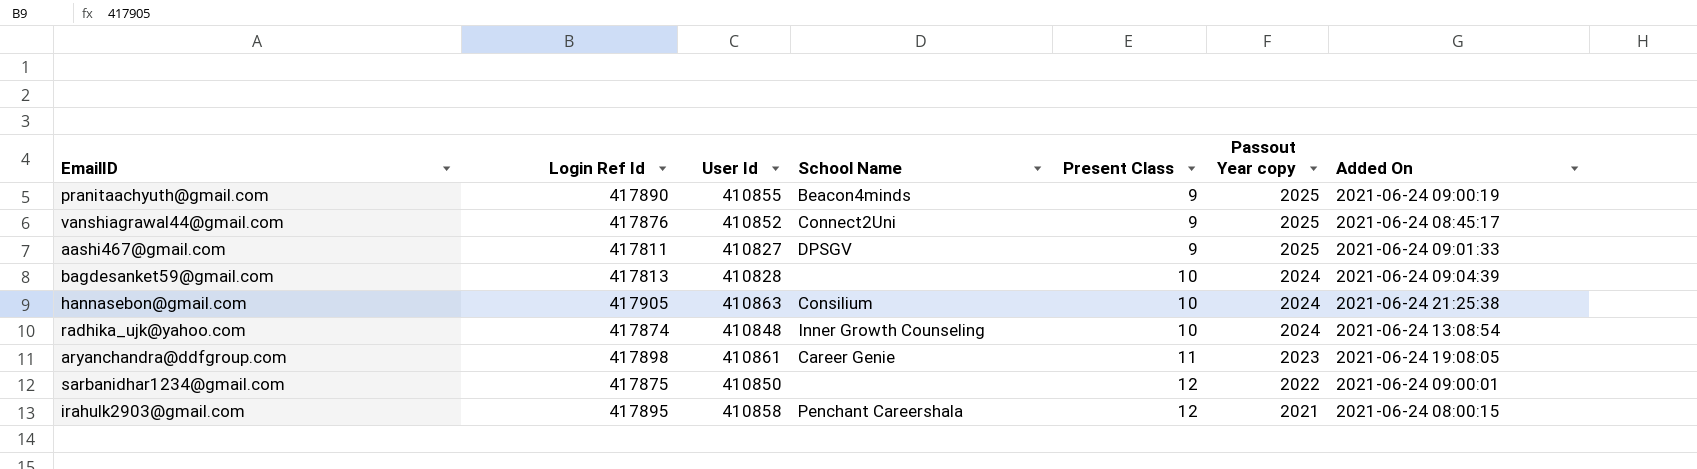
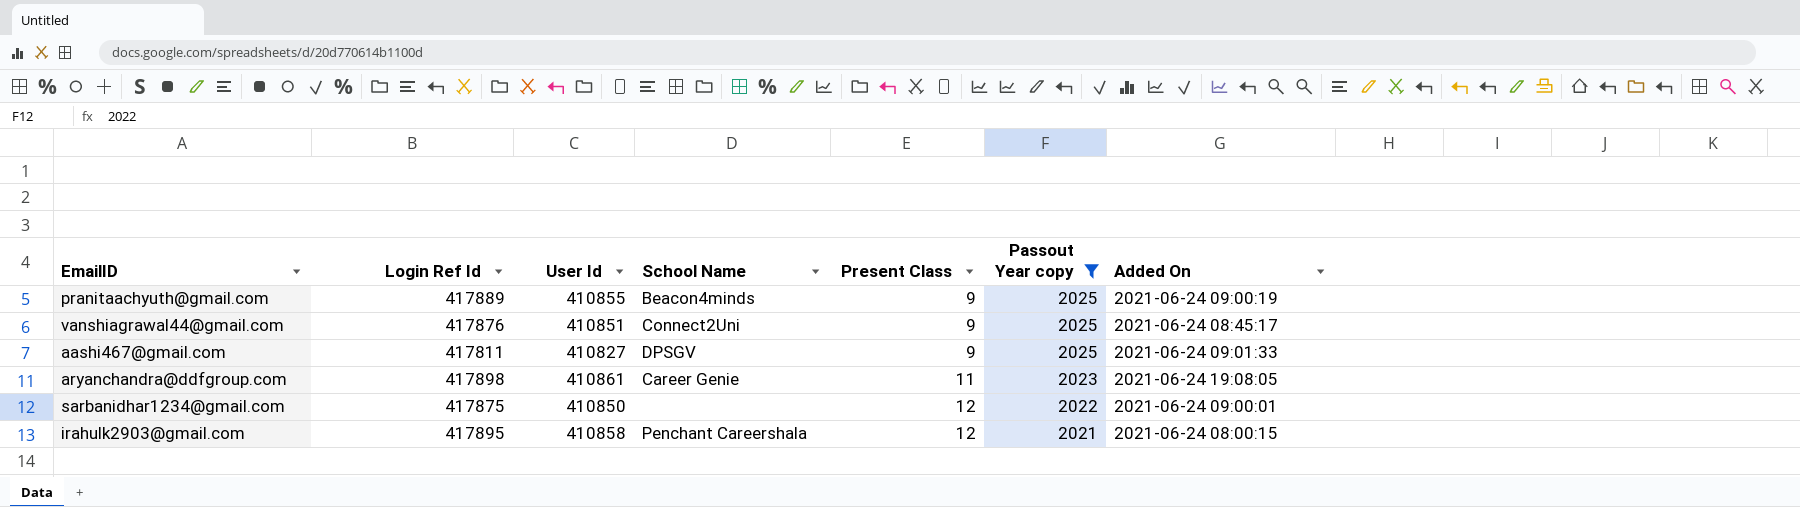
filter: none -> Passout Year copy != 2024
pranitaachyuth@gmail.com | Login Ref Id: 417890 -> 417889
vanshiagrawal44@gmail.com | User Id: 410852 -> 410851

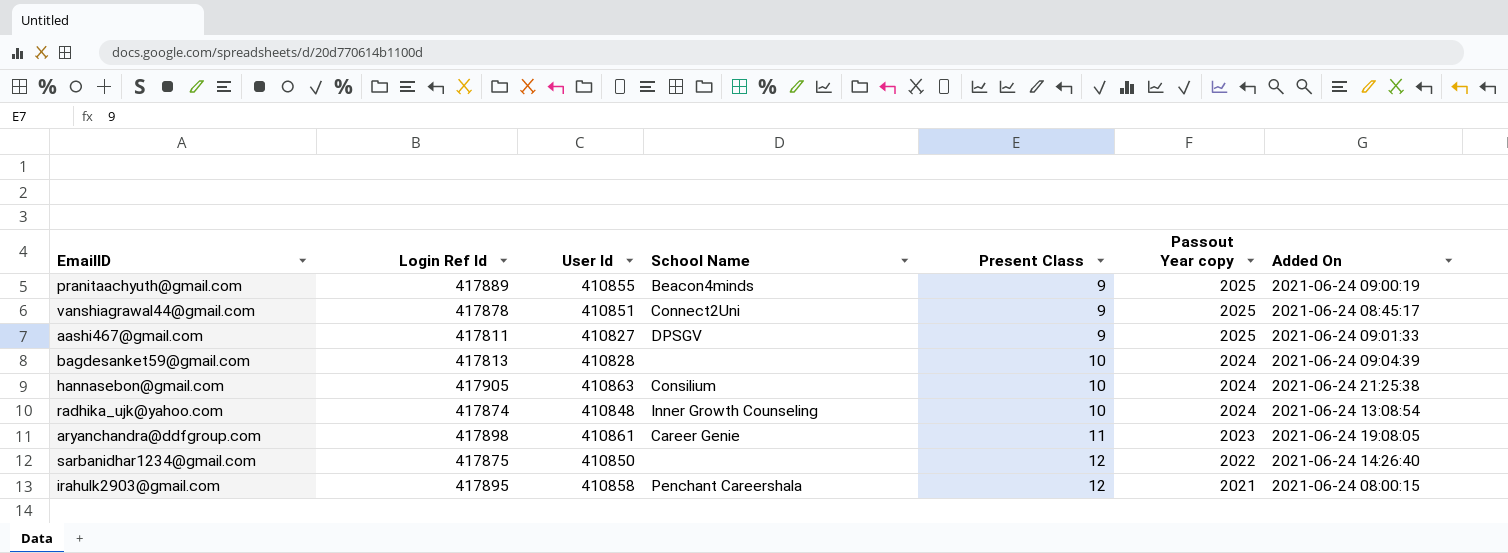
filter: Passout Year copy != 2024 -> none
vanshiagrawal44@gmail.com | Login Ref Id: 417876 -> 417878
sarbanidhar1234@gmail.com | Added On: 2021-06-24 09:00:01 -> 2021-06-24 14:26:40

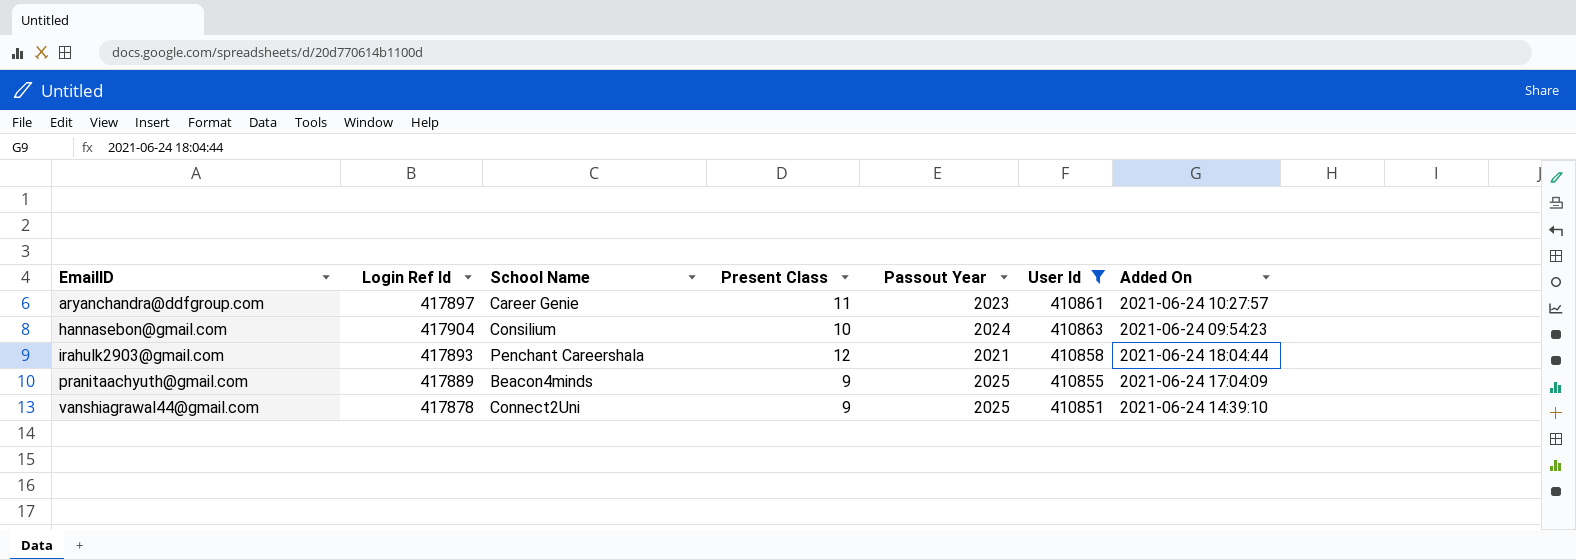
filter: none -> User Id >= 410851
row order: Present Class ascending -> EmailID ascending
column name: Passout Year copy -> Passout Year
column User Id | position: 3 -> 6
aryanchandra@ddfgroup.com | Login Ref Id: 417898 -> 417897
aryanchandra@ddfgroup.com | Added On: 2021-06-24 19:08:05 -> 2021-06-24 10:27:57
hannasebon@gmail.com | Login Ref Id: 417905 -> 417904
hannasebon@gmail.com | Added On: 2021-06-24 21:25:38 -> 2021-06-24 09:54:23
irahulk2903@gmail.com | Login Ref Id: 417895 -> 417893
irahulk2903@gmail.com | Added On: 2021-06-24 08:00:15 -> 2021-06-24 18:04:44
pranitaachyuth@gmail.com | Added On: 2021-06-24 09:00:19 -> 2021-06-24 17:04:09
vanshiagrawal44@gmail.com | Added On: 2021-06-24 08:45:17 -> 2021-06-24 14:39:10

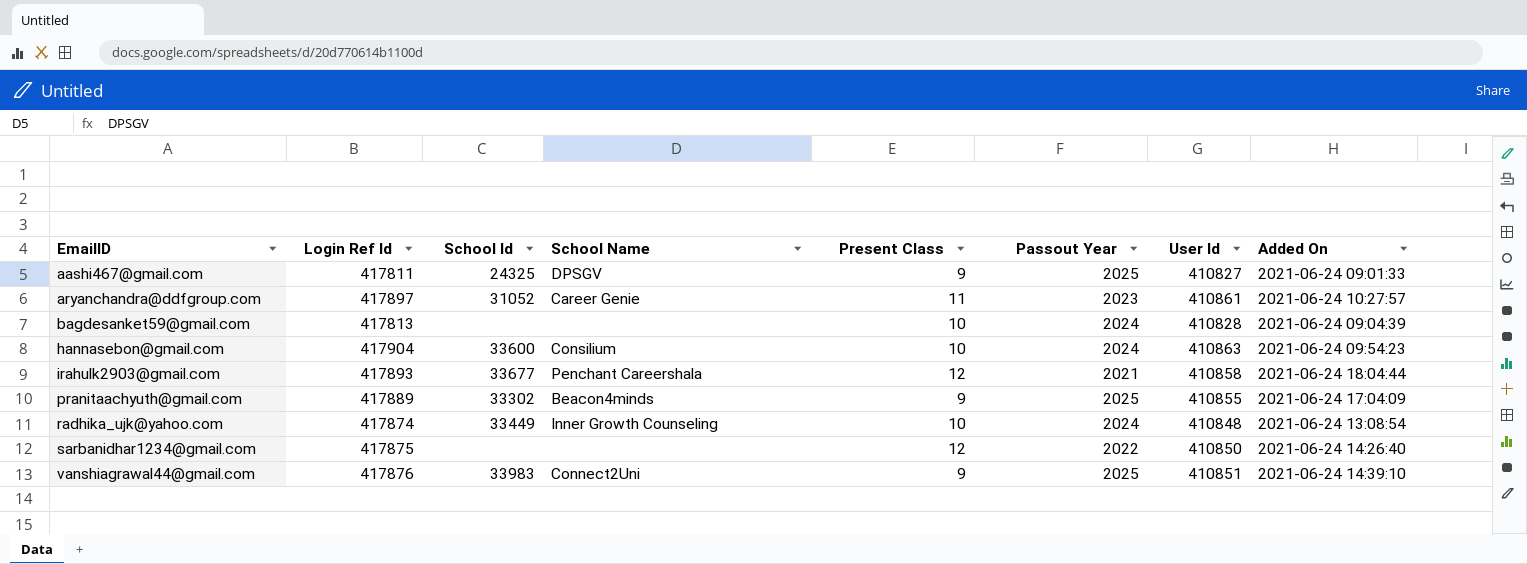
filter: User Id >= 410851 -> none
column School Id | position: none -> 3
vanshiagrawal44@gmail.com | Login Ref Id: 417878 -> 417876

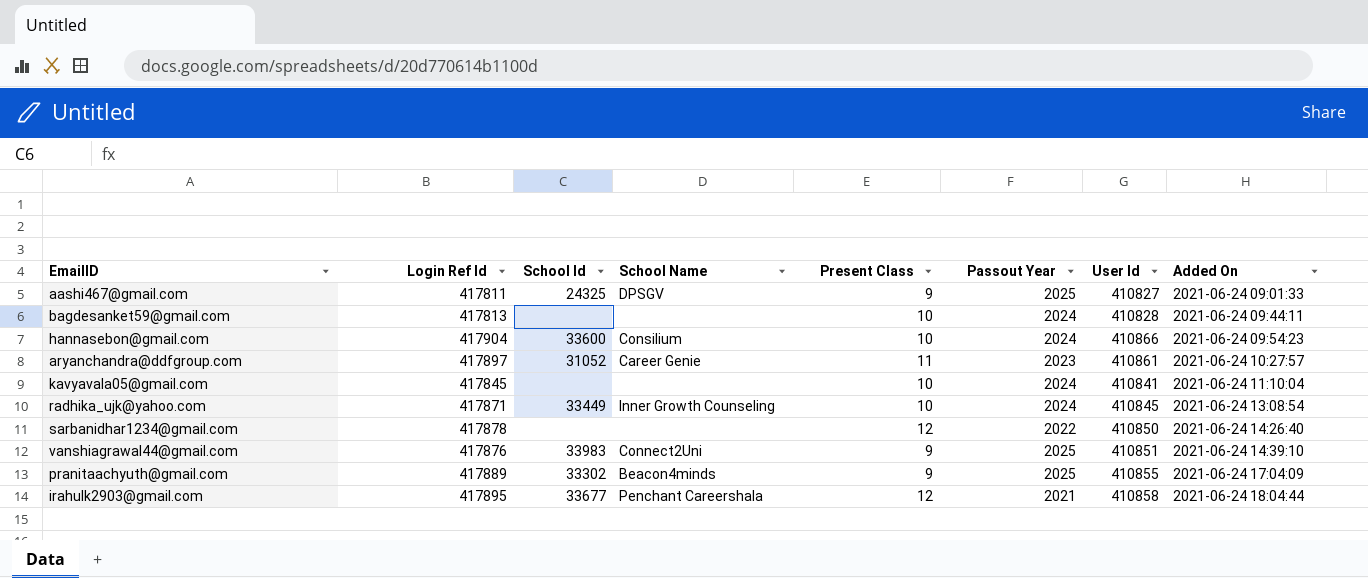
row order: EmailID ascending -> Added On ascending
bagdesanket59@gmail.com | Added On: 2021-06-24 09:04:39 -> 2021-06-24 09:44:11
hannasebon@gmail.com | User Id: 410863 -> 410866
row kavyavala05@gmail.com: none -> 417845 | none | none | 10 | 2024 | 410841 | 2021-06-24 11:10:04
radhika_ujk@yahoo.com | Login Ref Id: 417874 -> 417871
radhika_ujk@yahoo.com | User Id: 410848 -> 410845
sarbanidhar1234@gmail.com | Login Ref Id: 417875 -> 417878
irahulk2903@gmail.com | Login Ref Id: 417893 -> 417895

